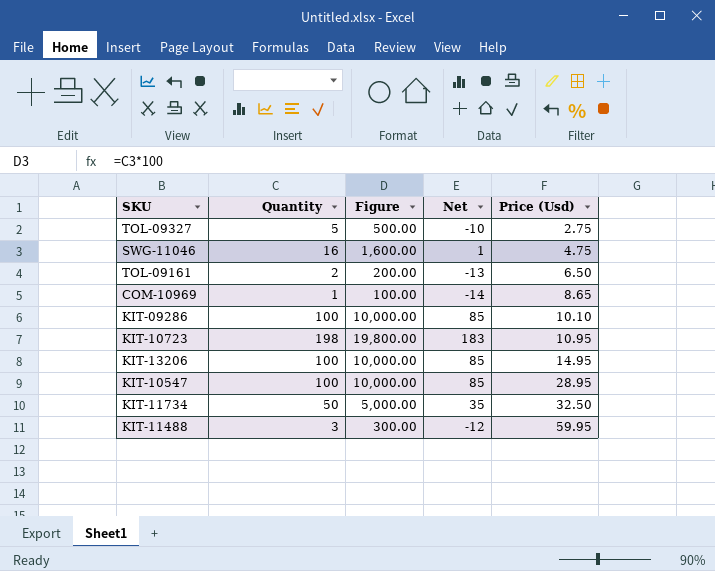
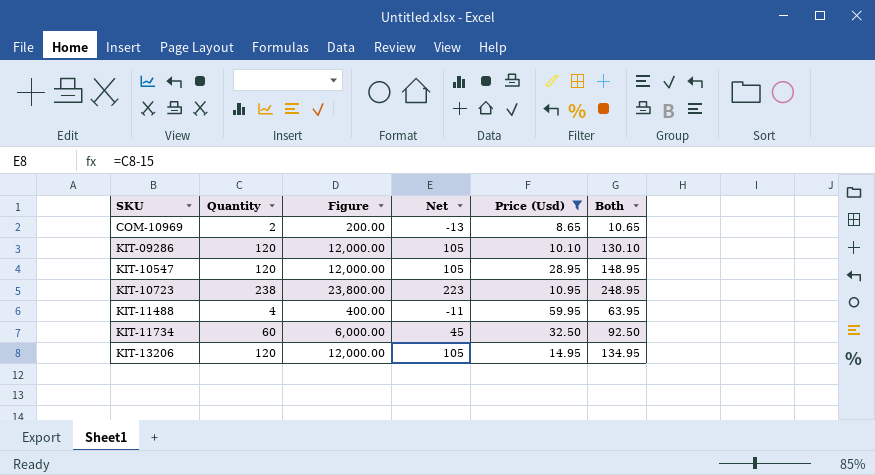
filter: none -> Price (Usd) >= 8.65
row order: Price (Usd) ascending -> SKU ascending
column Both | formula: none -> [Quantity] + [Price (Usd)]
COM-10969 | Quantity: 1 -> 2
COM-10969 | Figure: 100.00 -> 200.00
COM-10969 | Net: -14 -> -13
KIT-09286 | Quantity: 100 -> 120
KIT-09286 | Figure: 10,000.00 -> 12,000.00
KIT-09286 | Net: 85 -> 105
KIT-10547 | Quantity: 100 -> 120
KIT-10547 | Figure: 10,000.00 -> 12,000.00
KIT-10547 | Net: 85 -> 105
KIT-10723 | Quantity: 198 -> 238
KIT-10723 | Figure: 19,800.00 -> 23,800.00
KIT-10723 | Net: 183 -> 223
KIT-11488 | Quantity: 3 -> 4
KIT-11488 | Figure: 300.00 -> 400.00
KIT-11488 | Net: -12 -> -11
KIT-11734 | Quantity: 50 -> 60
KIT-11734 | Figure: 5,000.00 -> 6,000.00
KIT-11734 | Net: 35 -> 45
KIT-13206 | Quantity: 100 -> 120
KIT-13206 | Figure: 10,000.00 -> 12,000.00
KIT-13206 | Net: 85 -> 105

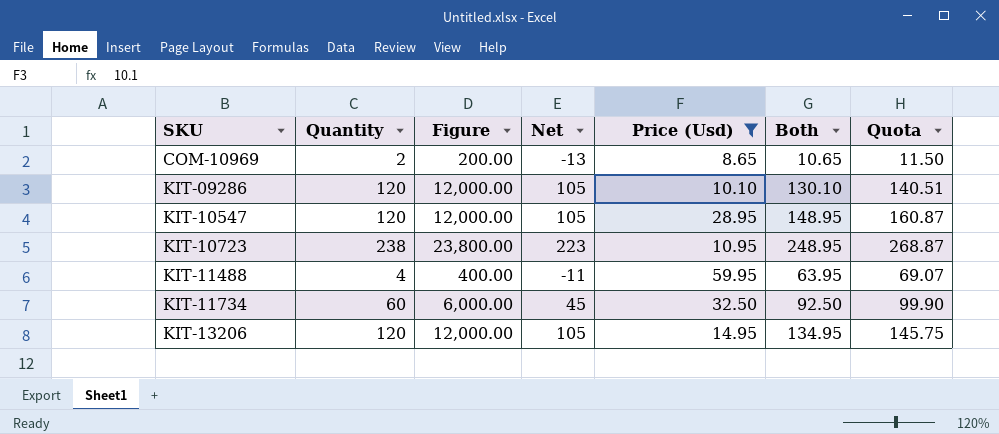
column Quota | formula: none -> [Both] * 1.08

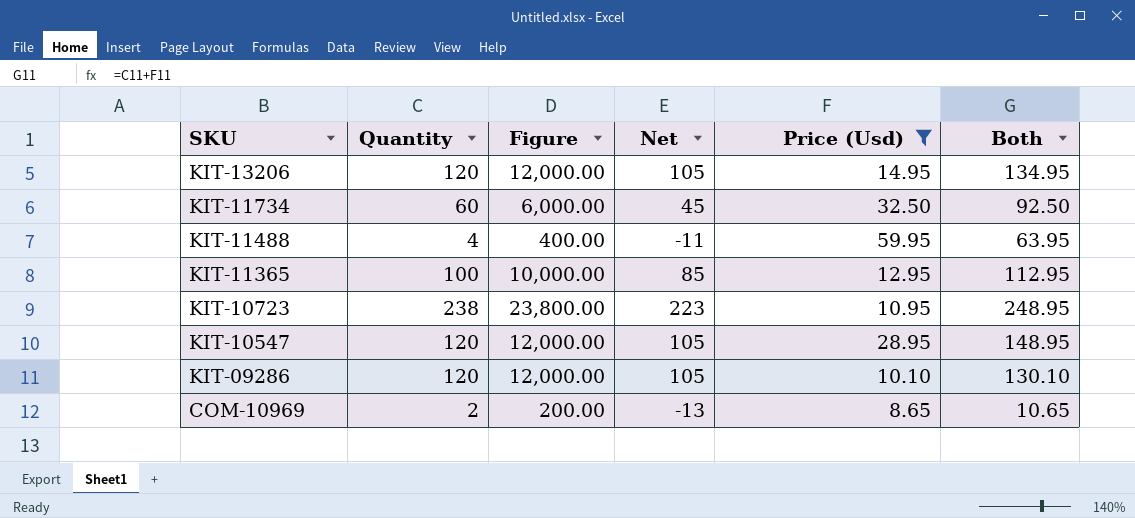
row order: SKU ascending -> SKU descending
column Quota | formula: [Both] * 1.08 -> none
row KIT-11365: none -> 100 | 10,000.00 | 85 | 12.95 | 112.95

